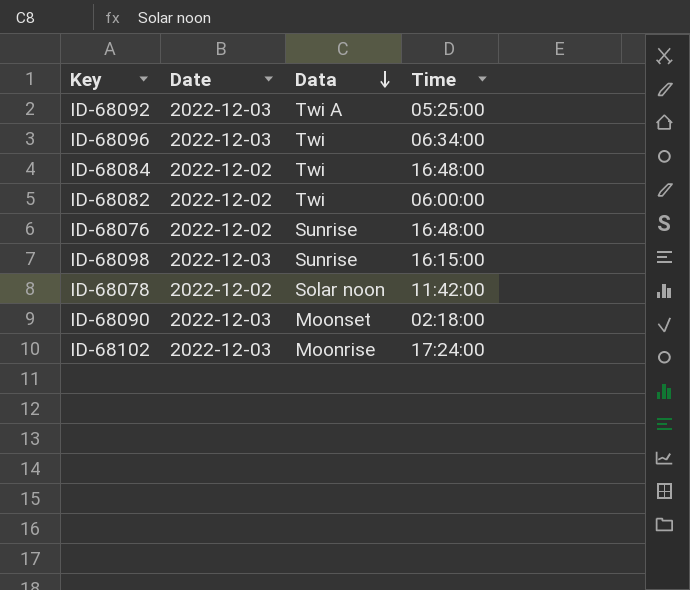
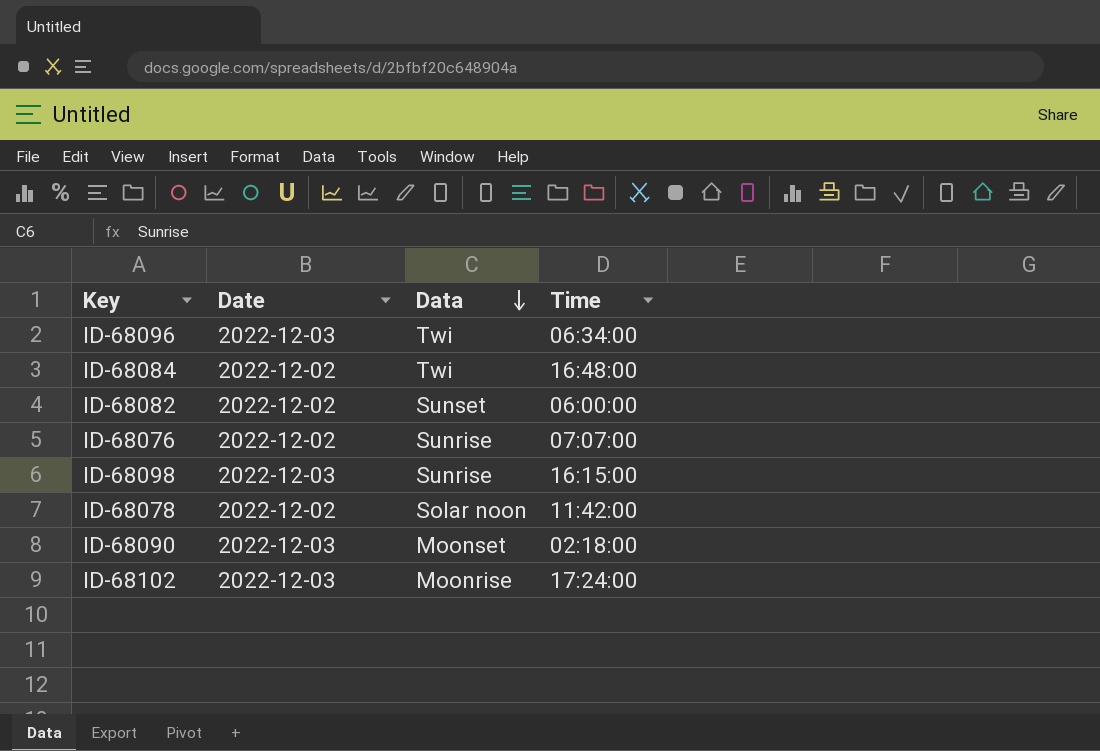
row ID-68092: 2022-12-03 | Twi A | 05:25:00 -> none
ID-68082 | Data: Twi -> Sunset
ID-68076 | Time: 16:48:00 -> 07:07:00

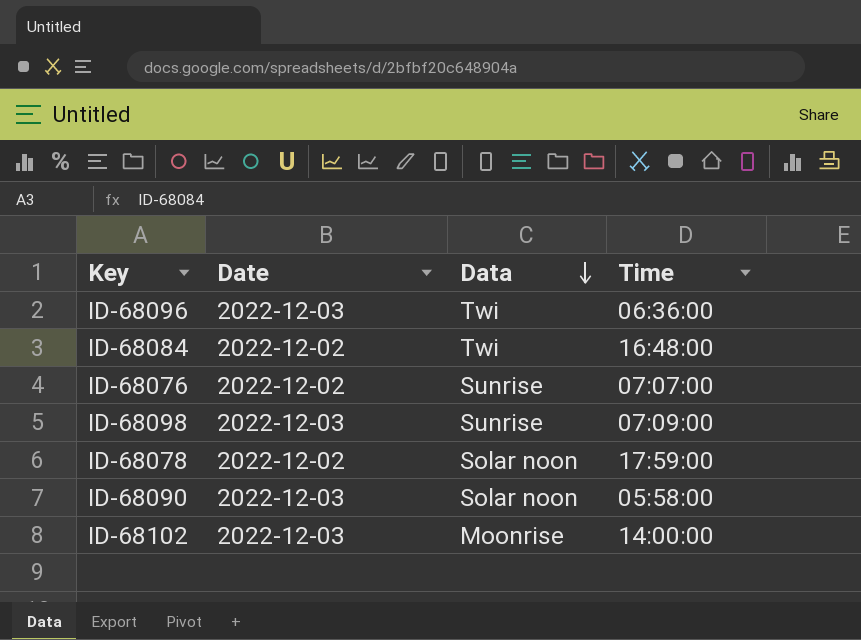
row ID-68082: 2022-12-02 | Sunset | 06:00:00 -> none
ID-68096 | Time: 06:34:00 -> 06:36:00
ID-68098 | Time: 16:15:00 -> 07:09:00
ID-68078 | Time: 11:42:00 -> 17:59:00
ID-68090 | Data: Moonset -> Solar noon
ID-68090 | Time: 02:18:00 -> 05:58:00
ID-68102 | Time: 17:24:00 -> 14:00:00

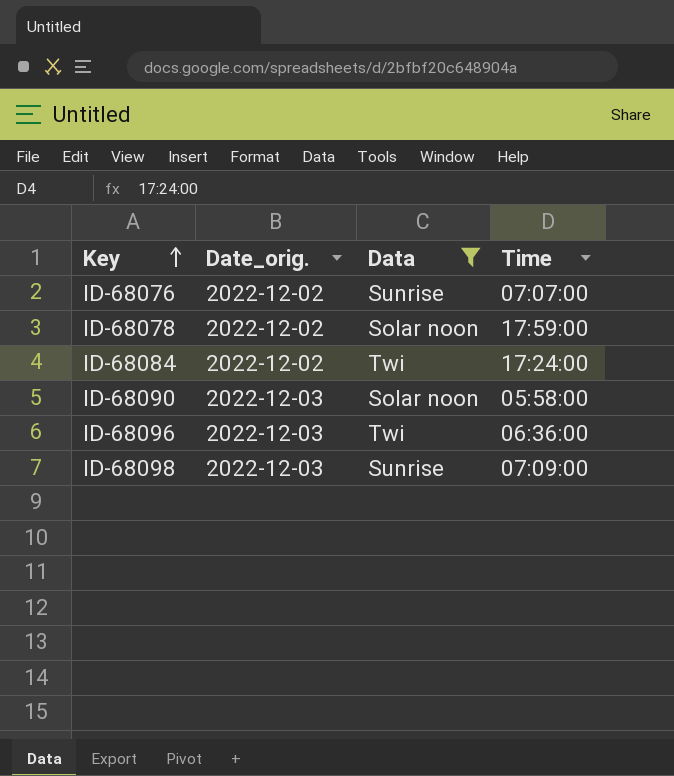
filter: none -> Data != Moonrise
row order: Data descending -> Key ascending
column name: Date -> Date_orig.
ID-68084 | Time: 16:48:00 -> 17:24:00

